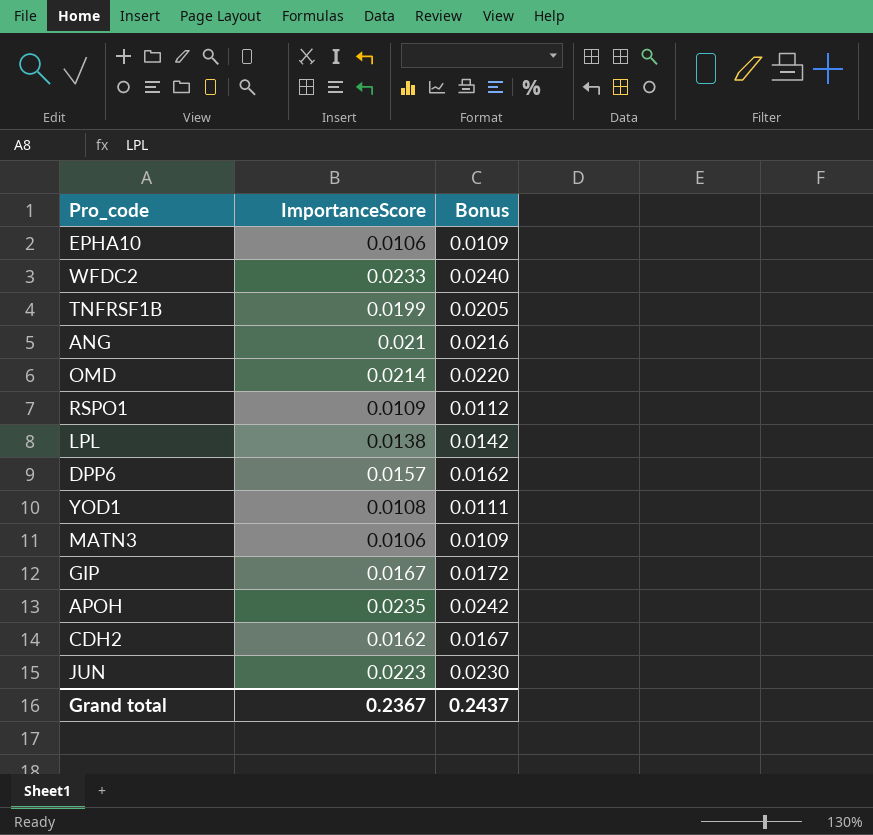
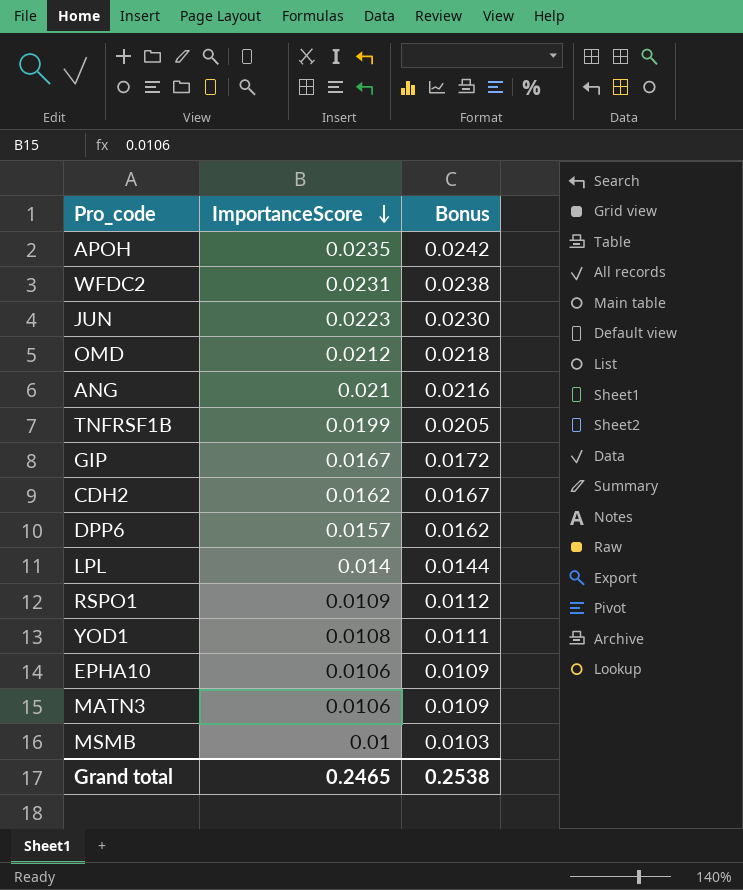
row order: none -> ImportanceScore descending
WFDC2 | ImportanceScore: 0.0233 -> 0.0231
WFDC2 | Bonus: 0.0240 -> 0.0238
OMD | ImportanceScore: 0.0214 -> 0.0212
OMD | Bonus: 0.0220 -> 0.0218
LPL | ImportanceScore: 0.0138 -> 0.014
LPL | Bonus: 0.0142 -> 0.0144
row MSMB: none -> 0.01 | 0.0103
Grand total | ImportanceScore: 0.2367 -> 0.2465
Grand total | Bonus: 0.2437 -> 0.2538

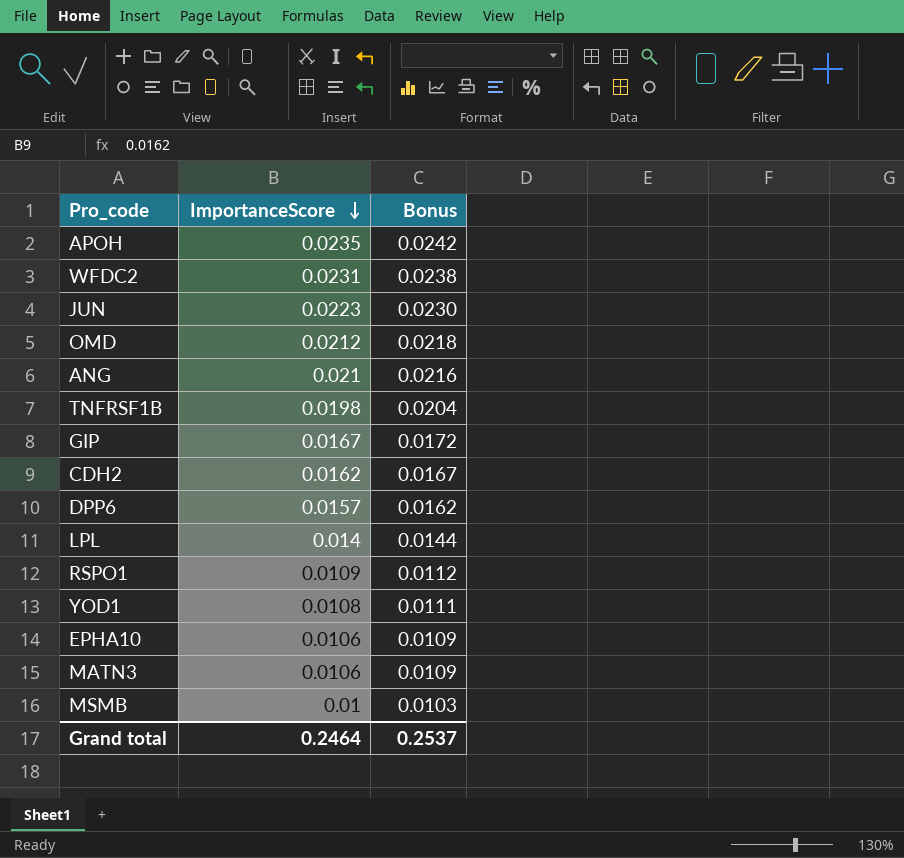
TNFRSF1B | ImportanceScore: 0.0199 -> 0.0198
TNFRSF1B | Bonus: 0.0205 -> 0.0204
Grand total | ImportanceScore: 0.2465 -> 0.2464
Grand total | Bonus: 0.2538 -> 0.2537

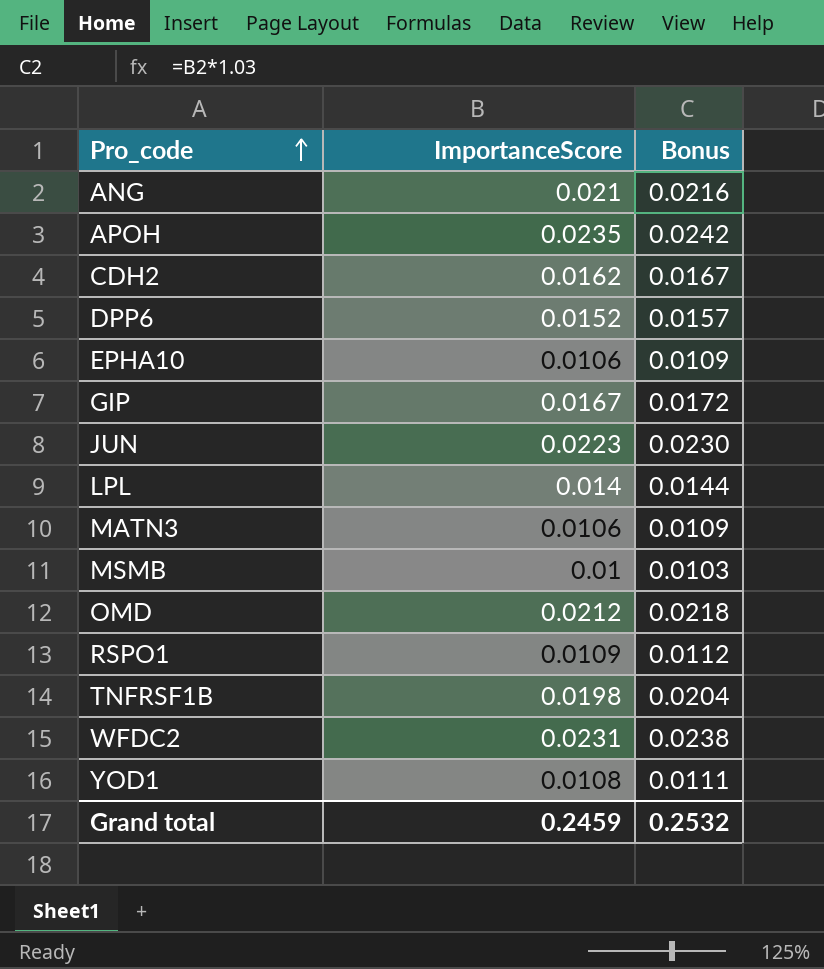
row order: ImportanceScore descending -> Pro_code ascending
DPP6 | ImportanceScore: 0.0157 -> 0.0152
DPP6 | Bonus: 0.0162 -> 0.0157
Grand total | ImportanceScore: 0.2464 -> 0.2459
Grand total | Bonus: 0.2537 -> 0.2532

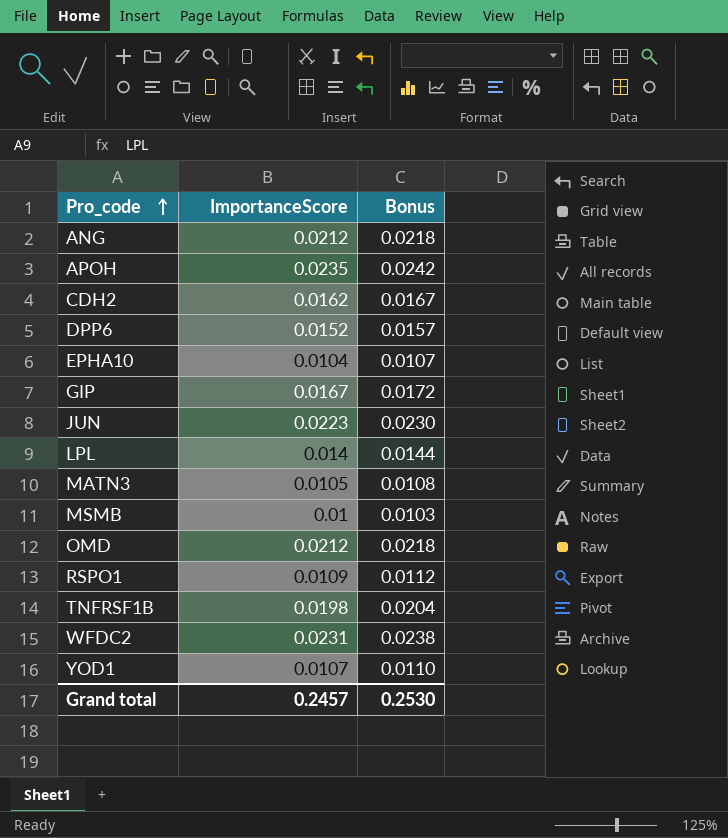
ANG | ImportanceScore: 0.021 -> 0.0212
ANG | Bonus: 0.0216 -> 0.0218
EPHA10 | ImportanceScore: 0.0106 -> 0.0104
EPHA10 | Bonus: 0.0109 -> 0.0107
MATN3 | ImportanceScore: 0.0106 -> 0.0105
MATN3 | Bonus: 0.0109 -> 0.0108
YOD1 | ImportanceScore: 0.0108 -> 0.0107
YOD1 | Bonus: 0.0111 -> 0.0110
Grand total | ImportanceScore: 0.2459 -> 0.2457
Grand total | Bonus: 0.2532 -> 0.2530

